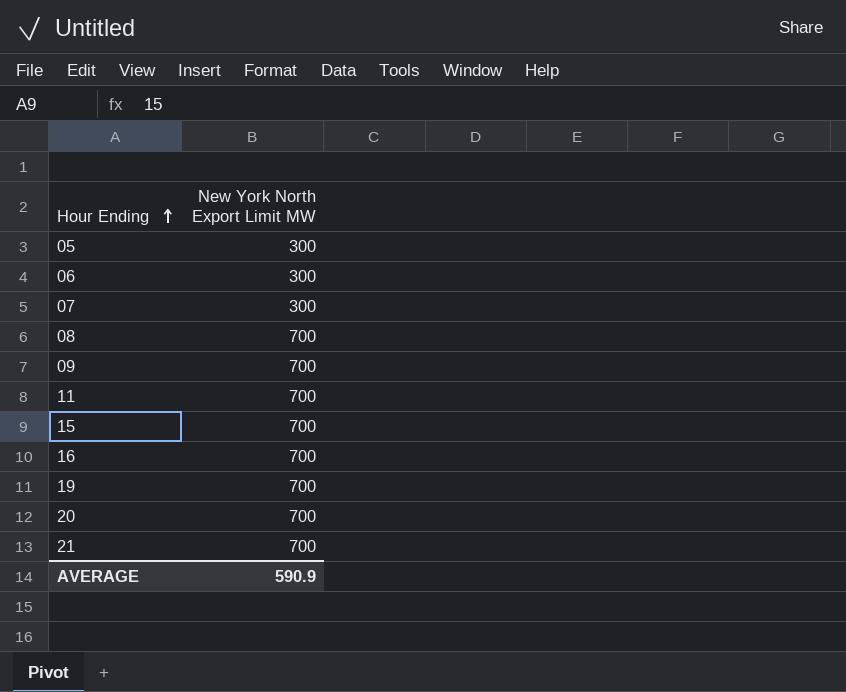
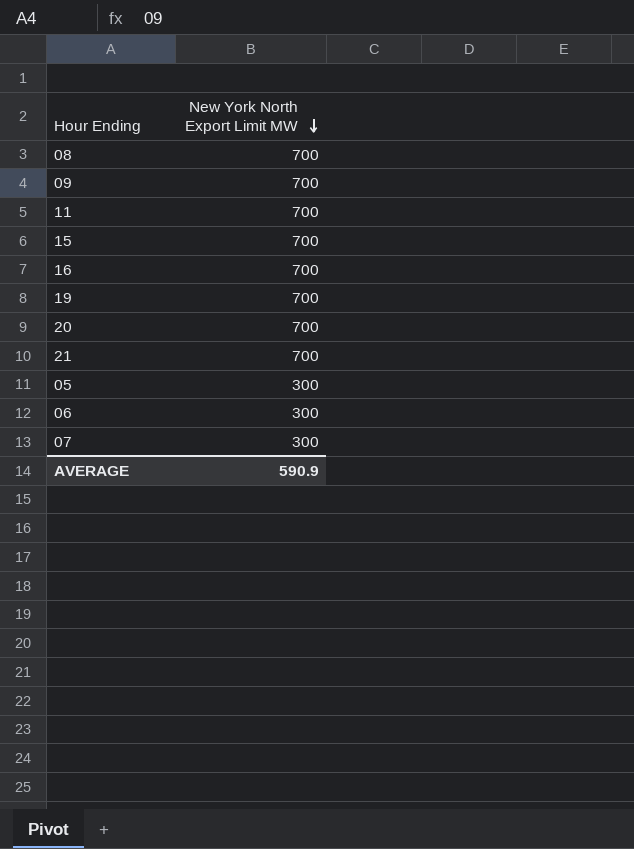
row order: Hour Ending ascending -> New York North Export Limit MW descending

